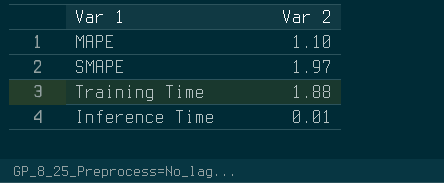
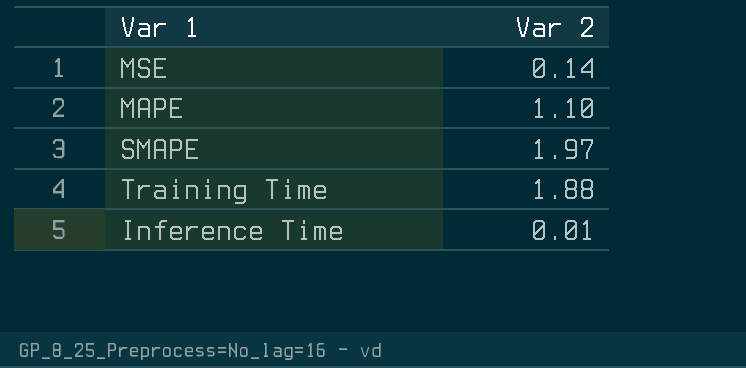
row MSE: none -> 0.14

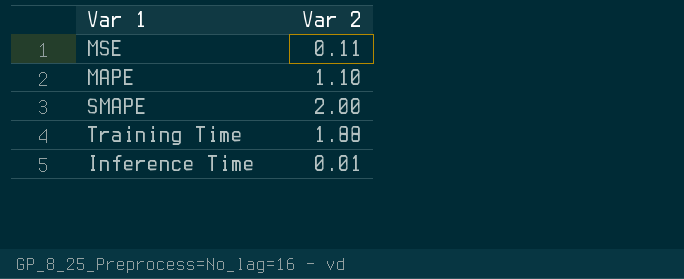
MSE | Var 2: 0.14 -> 0.11
SMAPE | Var 2: 1.97 -> 2.00

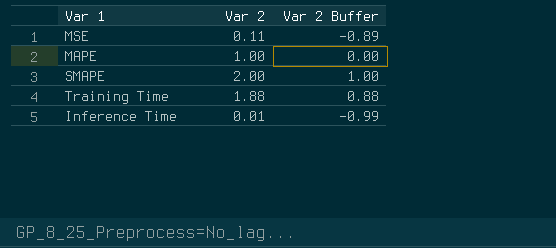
column Var 2 Buffer | formula: none -> [Var 2] - 1
MAPE | Var 2: 1.10 -> 1.00

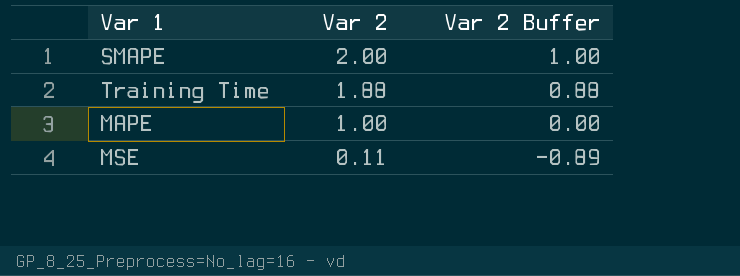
row order: none -> Var 2 descending
row Inference Time: 0.01 | -0.99 -> none

